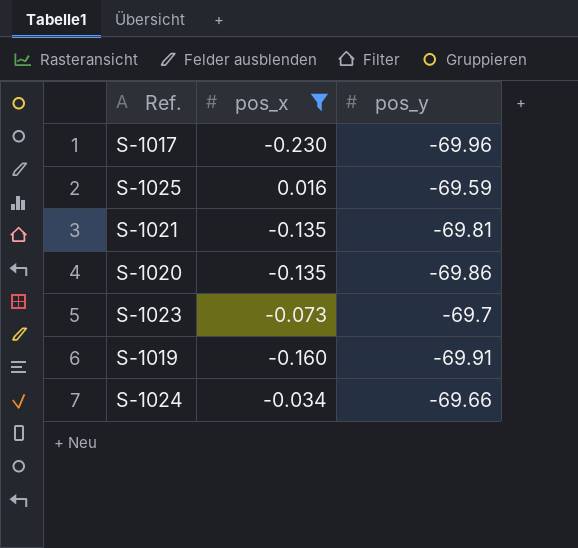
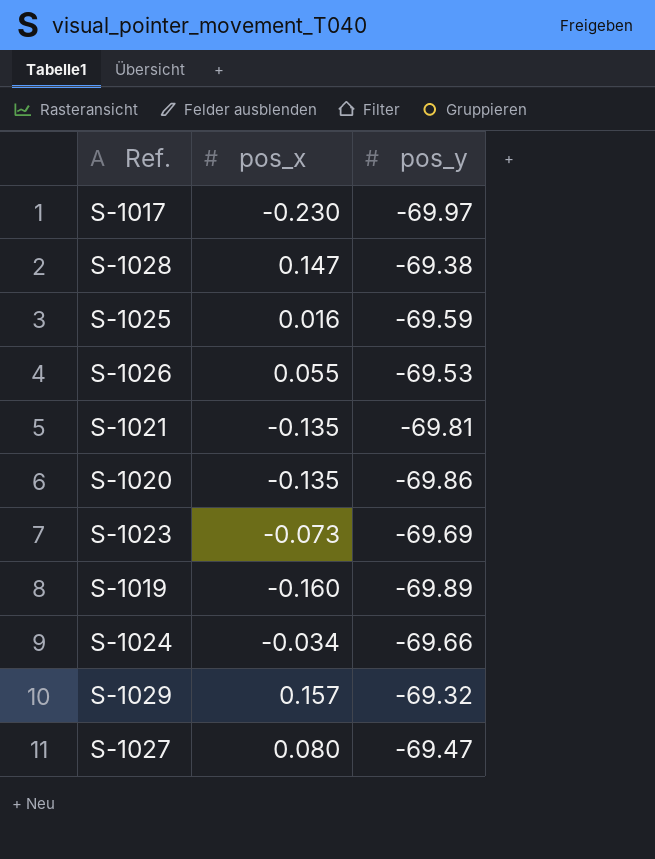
filter: pos_x <= 0.016 -> none
S-1017 | pos_y: -69.96 -> -69.97
S-1023 | pos_y: -69.7 -> -69.69
S-1019 | pos_y: -69.91 -> -69.89

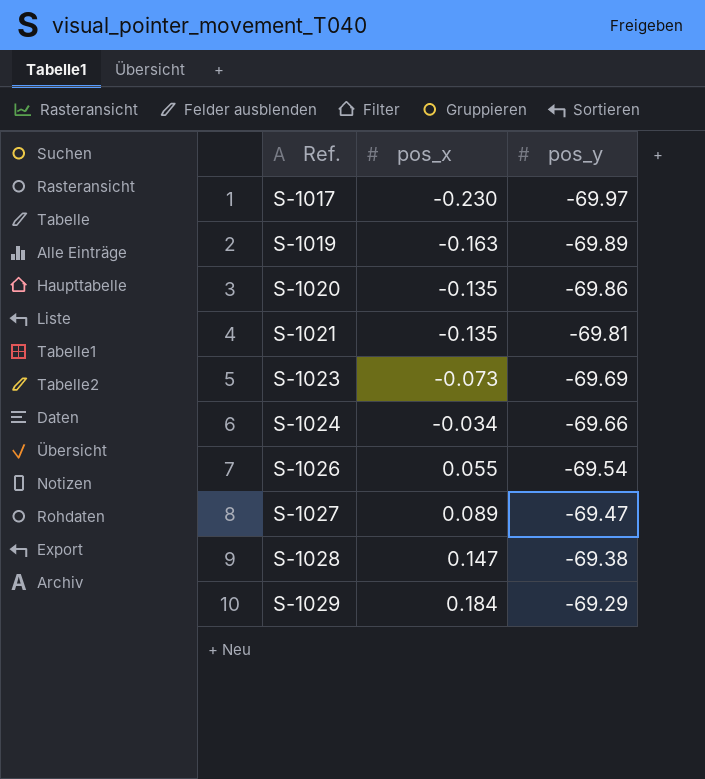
row order: none -> Ref. ascending
row S-1025: 0.016 | -69.59 -> none
S-1019 | pos_x: -0.160 -> -0.163
S-1026 | pos_y: -69.53 -> -69.54
S-1027 | pos_x: 0.080 -> 0.089
S-1029 | pos_x: 0.157 -> 0.184
S-1029 | pos_y: -69.32 -> -69.29

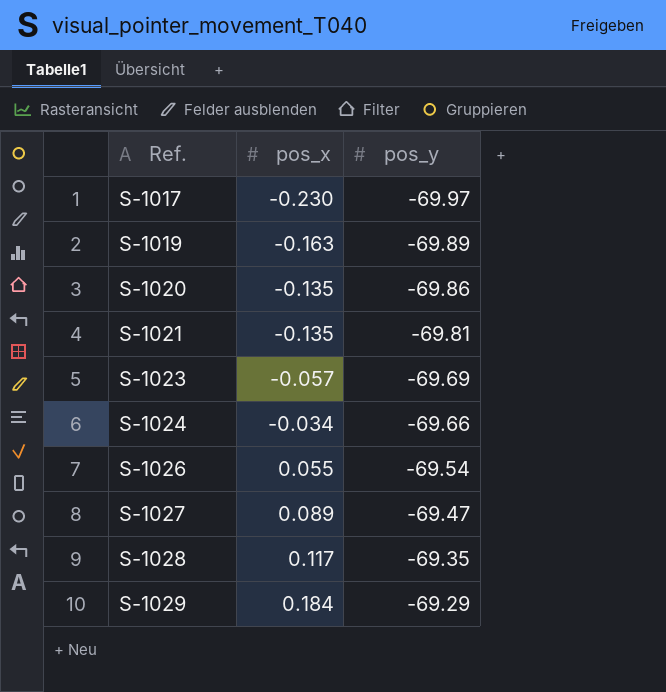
S-1023 | pos_x: -0.073 -> -0.057
S-1028 | pos_x: 0.147 -> 0.117
S-1028 | pos_y: -69.38 -> -69.35

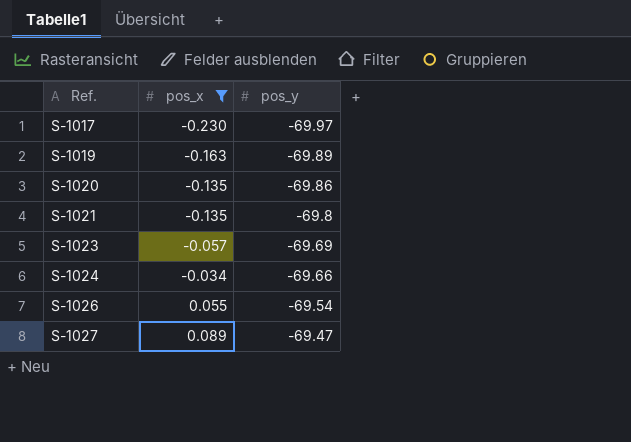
filter: none -> pos_x <= 0.089
S-1021 | pos_y: -69.81 -> -69.8

